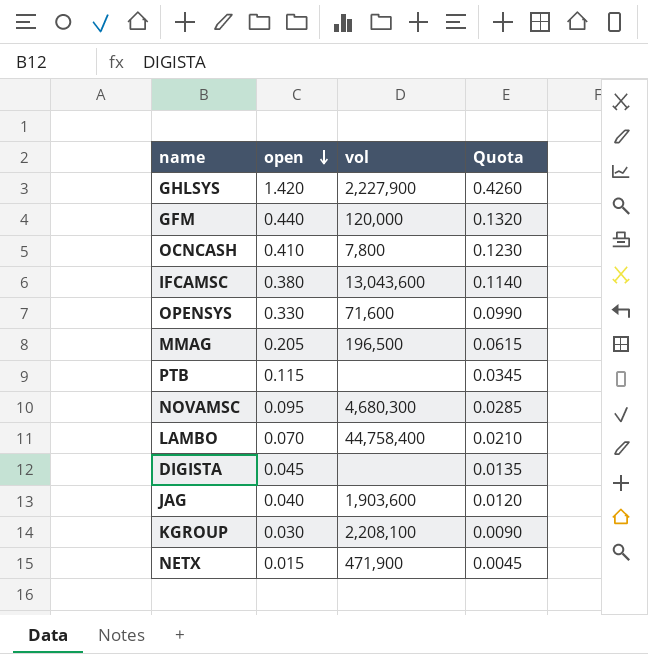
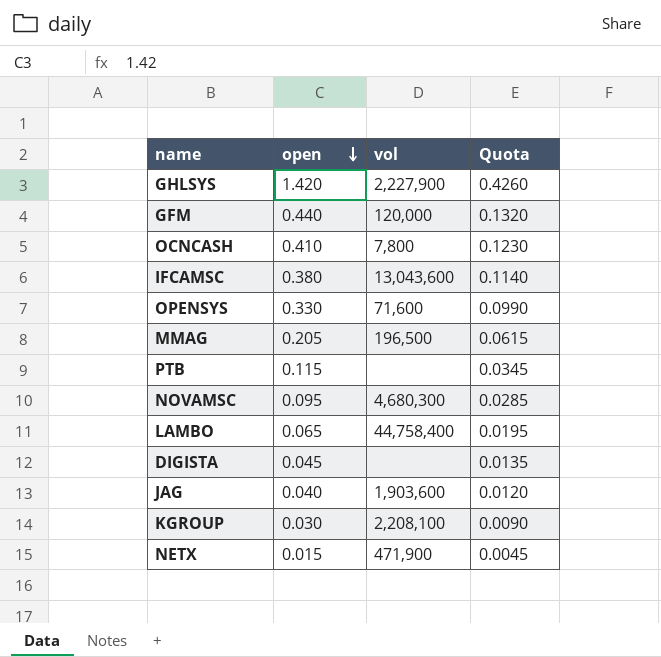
LAMBO | open: 0.070 -> 0.065
LAMBO | Quota: 0.0210 -> 0.0195

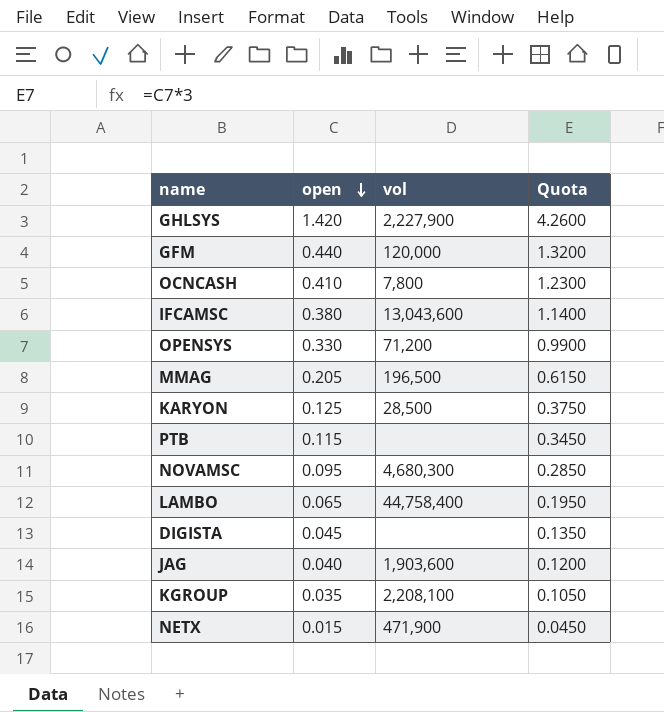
column Quota | formula: [open] * 0.3 -> [open] * 3
OPENSYS | vol: 71,600 -> 71,200
row KARYON: none -> 0.125 | 28,500 | 0.3750
KGROUP | open: 0.030 -> 0.035

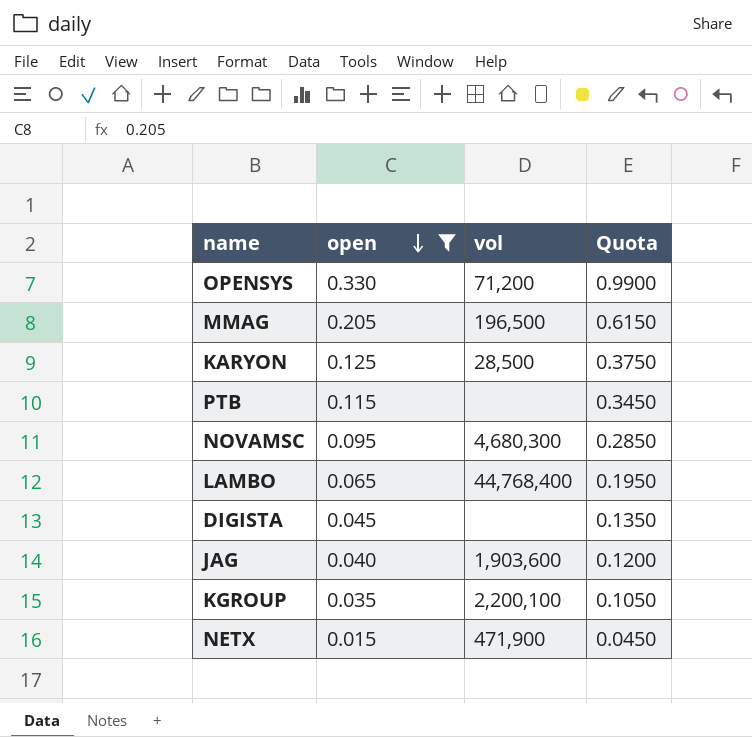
filter: none -> open <= 0.330
LAMBO | vol: 44,758,400 -> 44,768,400
KGROUP | vol: 2,208,100 -> 2,200,100

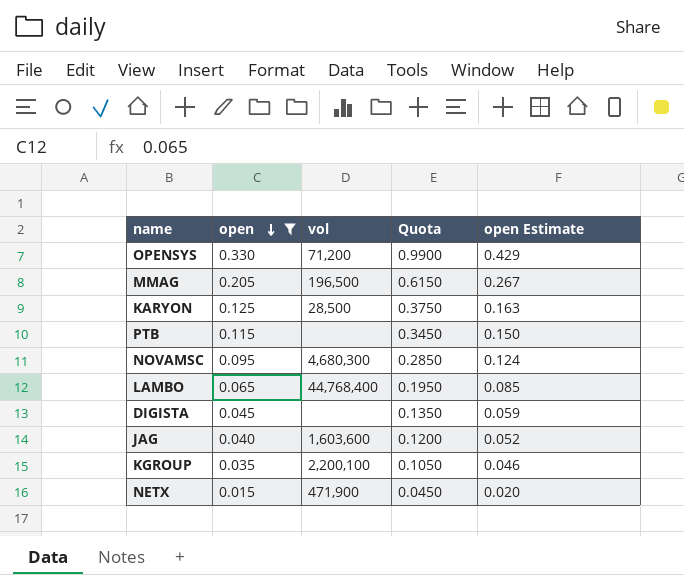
column open Estimate | formula: none -> [open] * 1.3
JAG | vol: 1,903,600 -> 1,603,600

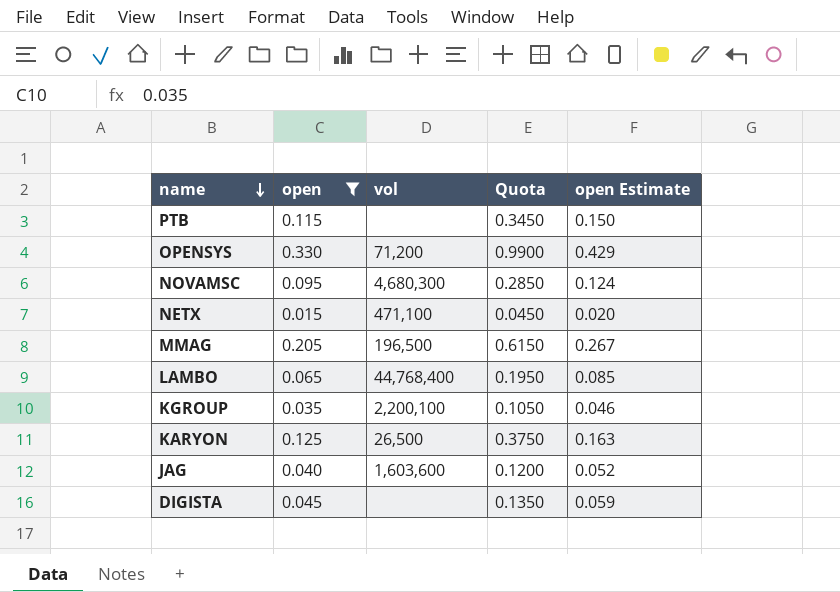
row order: open descending -> name descending
NETX | vol: 471,900 -> 471,100
KARYON | vol: 28,500 -> 26,500

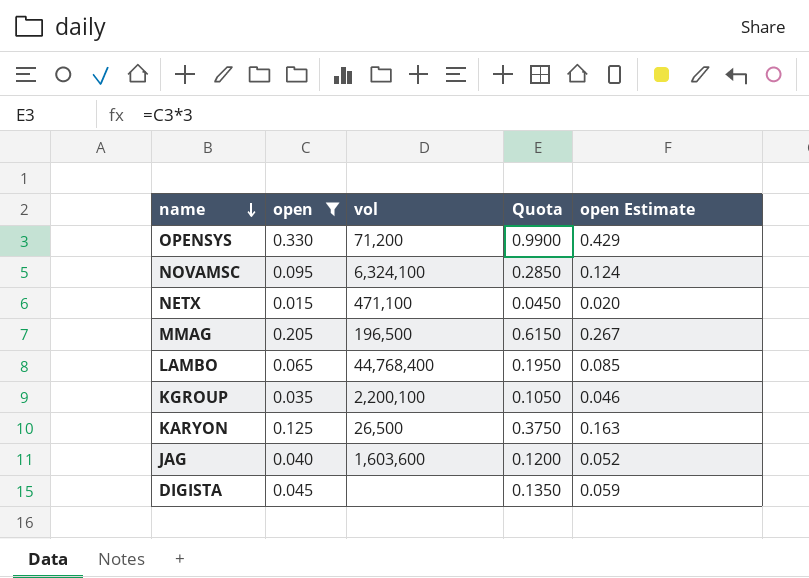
row PTB: 0.115 | none | 0.3450 | 0.150 -> none
NOVAMSC | vol: 4,680,300 -> 6,324,100

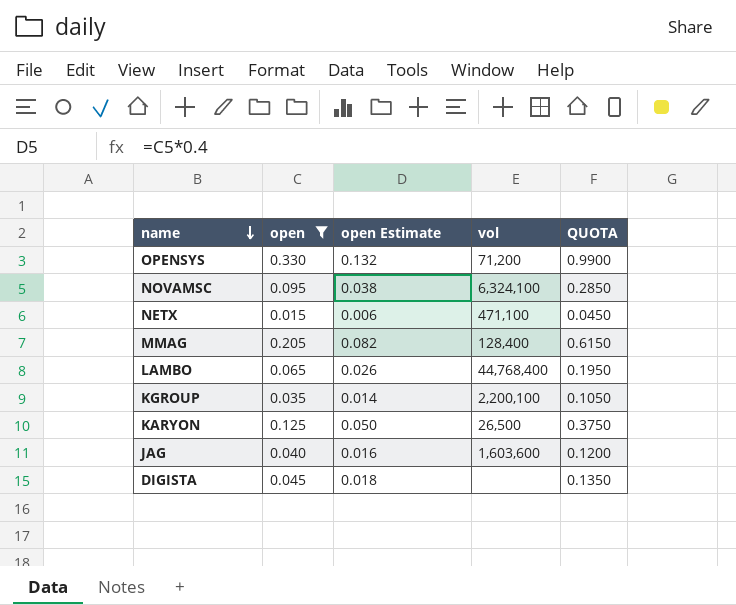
column open Estimate | formula: [open] * 1.3 -> [open] * 0.4
column open Estimate | position: 5 -> 3
column name: Quota -> QUOTA
MMAG | vol: 196,500 -> 128,400

